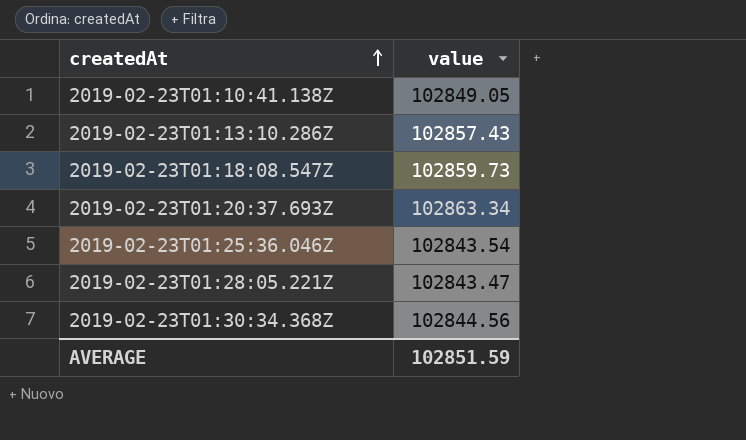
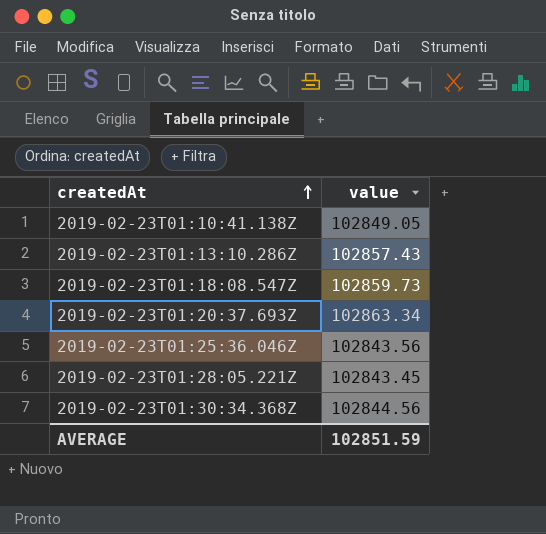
2019-02-23T01:25:36.046Z | value: 102843.54 -> 102843.56
2019-02-23T01:28:05.221Z | value: 102843.47 -> 102843.45

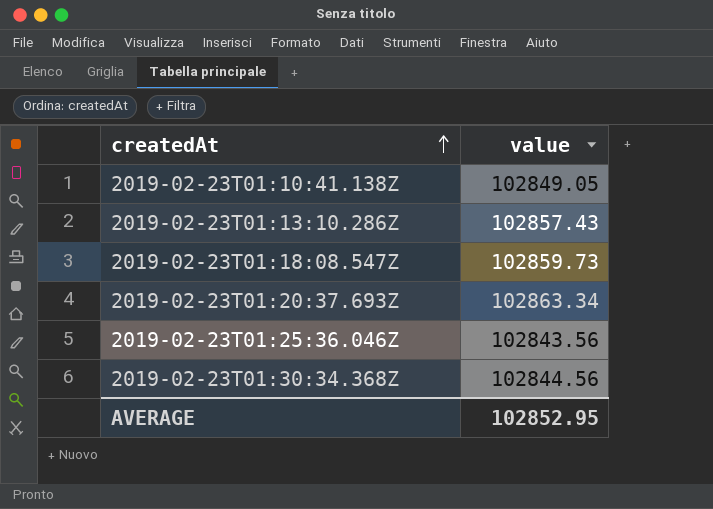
row 2019-02-23T01:28:05.221Z: 102843.45 -> none
AVERAGE | value: 102851.59 -> 102852.95

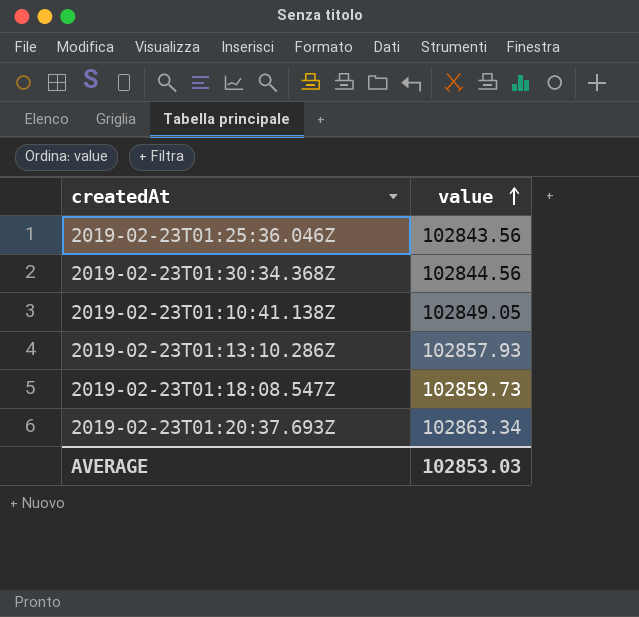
row order: createdAt ascending -> value ascending
2019-02-23T01:13:10.286Z | value: 102857.43 -> 102857.93
AVERAGE | value: 102852.95 -> 102853.03

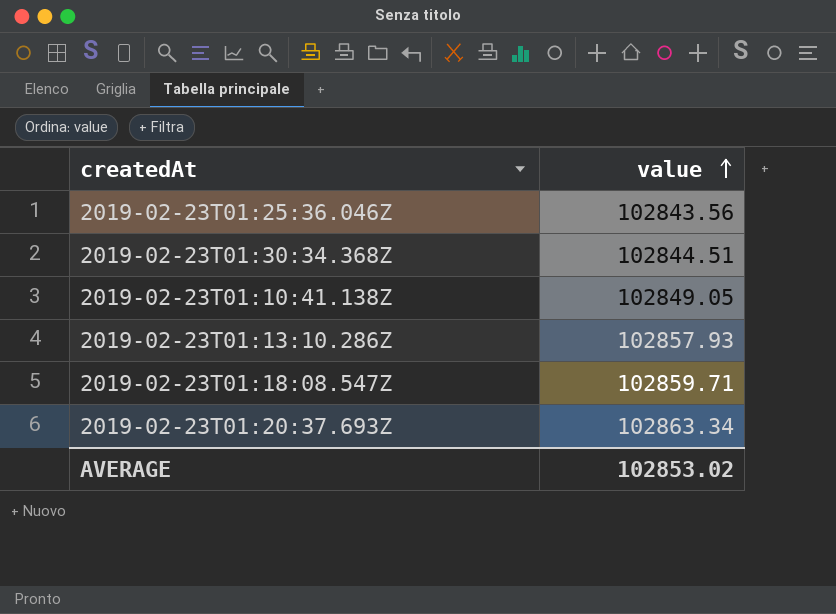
2019-02-23T01:30:34.368Z | value: 102844.56 -> 102844.51
2019-02-23T01:18:08.547Z | value: 102859.73 -> 102859.71
AVERAGE | value: 102853.03 -> 102853.02

